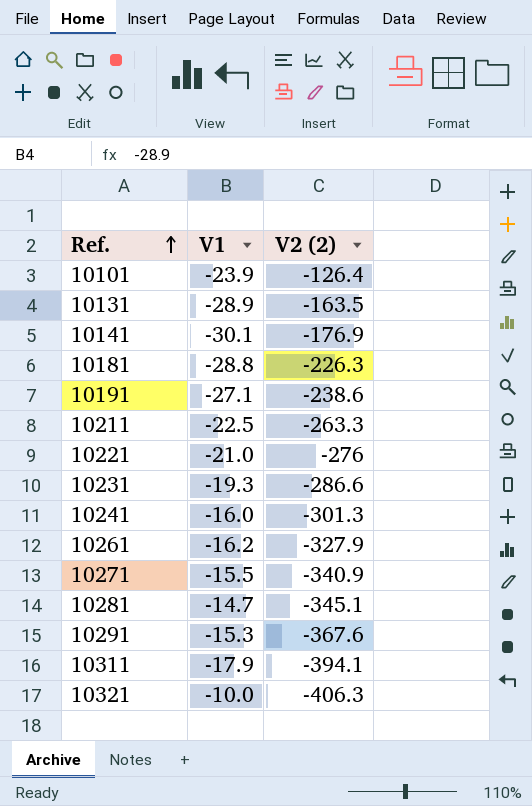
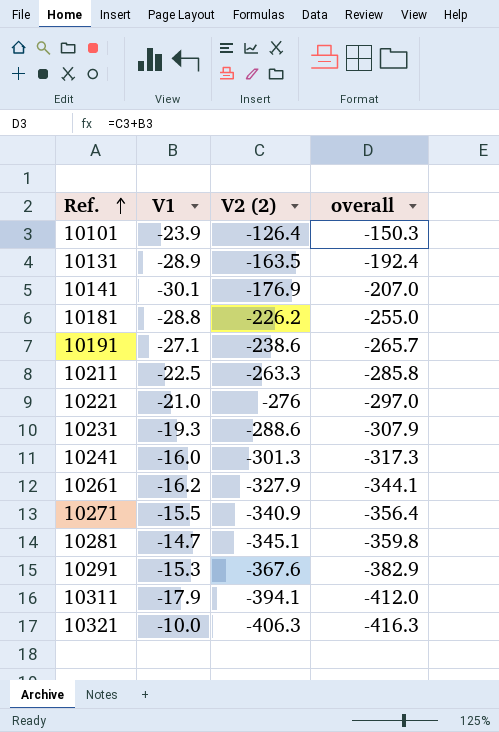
column overall | formula: none -> [V1] + [V2 (2)]
10181 | V2 (2): -226.3 -> -226.2
10231 | V2 (2): -286.6 -> -288.6

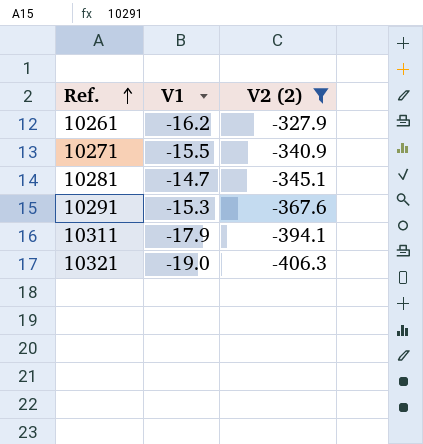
filter: none -> V2 (2) <= -327.9
column overall | formula: [V1] + [V2 (2)] -> none
10321 | V1: -10.0 -> -19.0

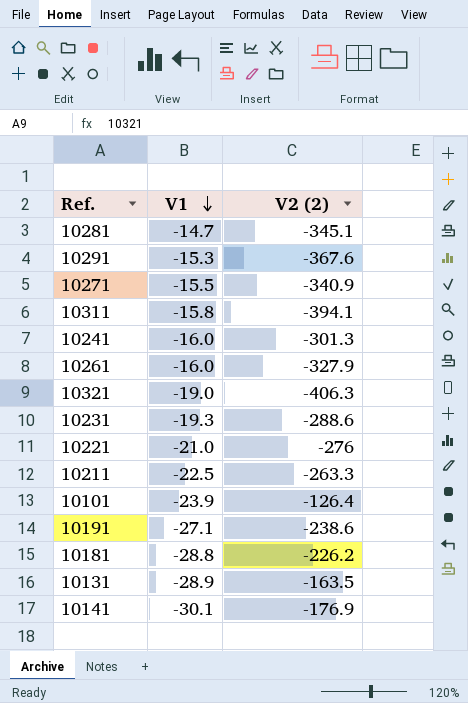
filter: V2 (2) <= -327.9 -> none
row order: Ref. ascending -> V1 descending
10311 | V1: -17.9 -> -15.8
10261 | V1: -16.2 -> -16.0

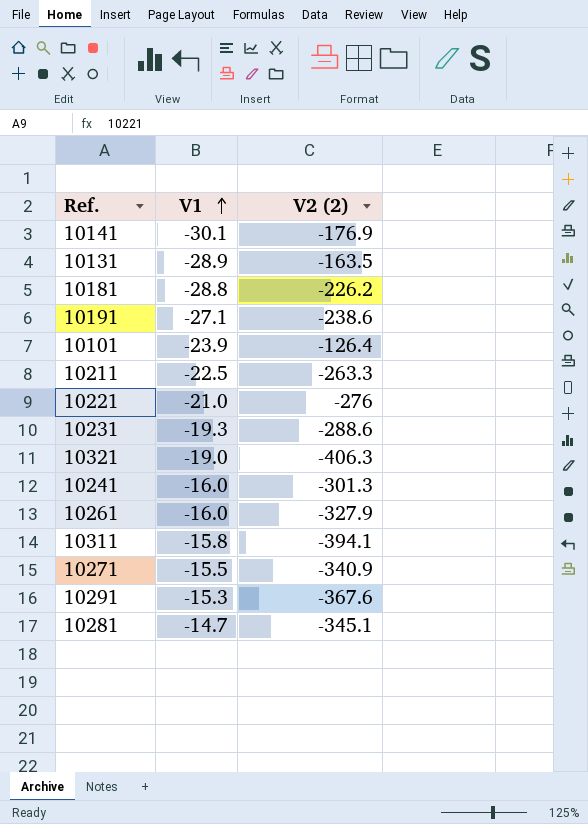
row order: V1 descending -> V1 ascending

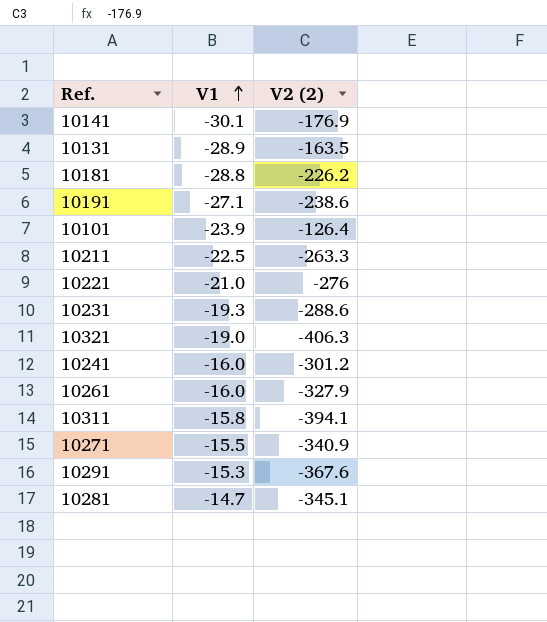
10241 | V2 (2): -301.3 -> -301.2

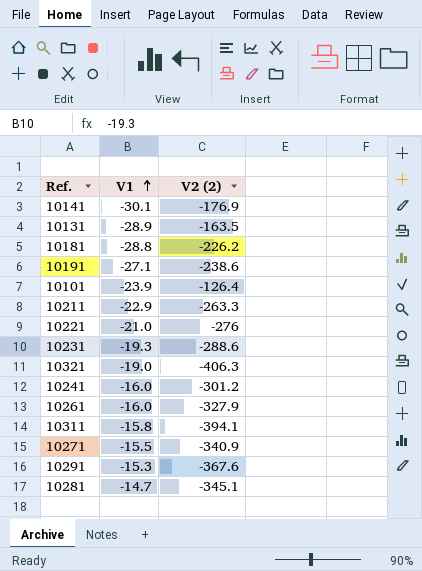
10211 | V1: -22.5 -> -22.9

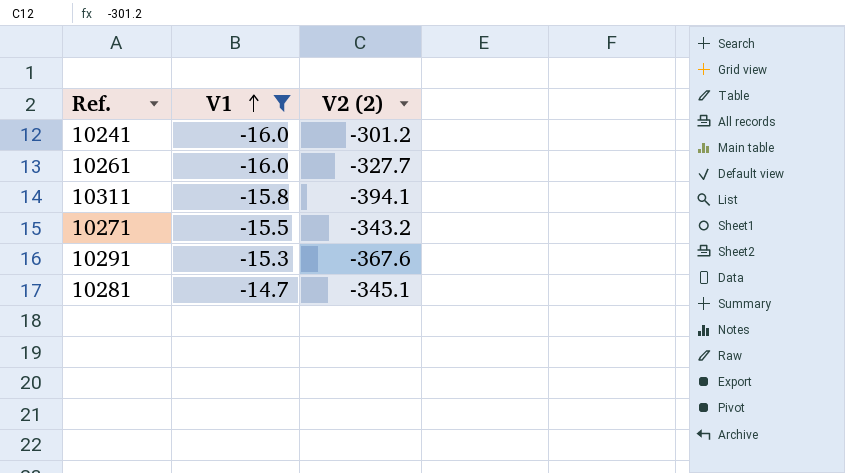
filter: none -> V1 >= -16.0
10261 | V2 (2): -327.9 -> -327.7
10271 | V2 (2): -340.9 -> -343.2

